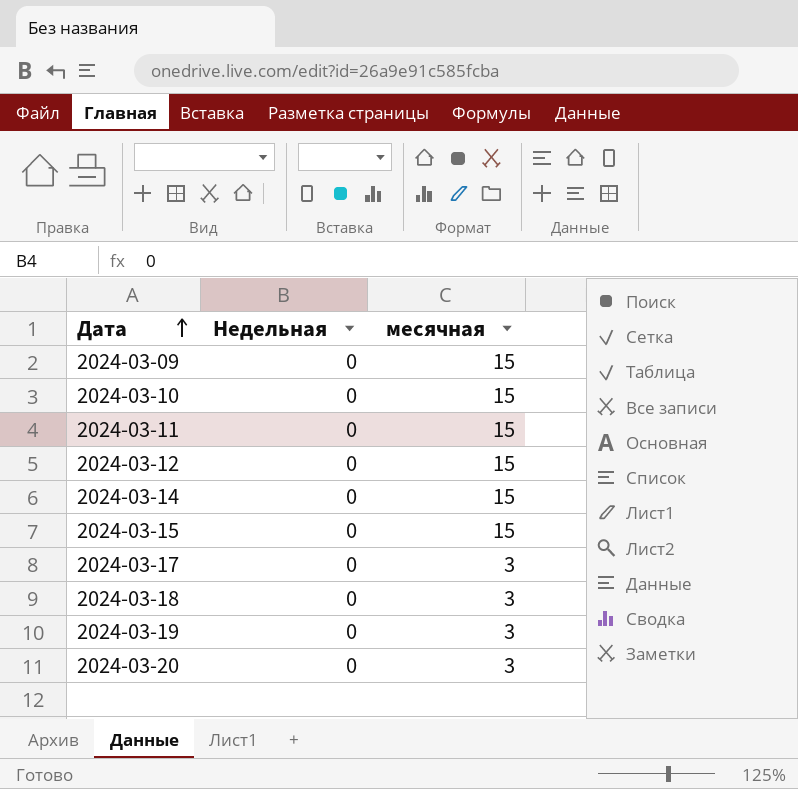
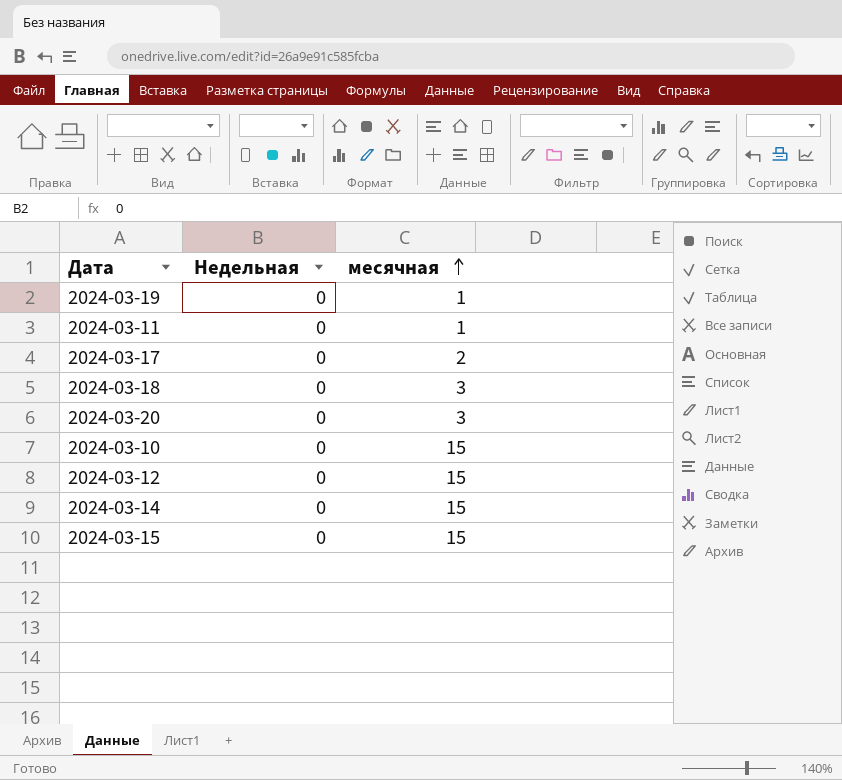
row order: Дата ascending -> месячная ascending
row 2024-03-09: 0 | 15 -> none
2024-03-19 | месячная: 3 -> 1
2024-03-11 | месячная: 15 -> 1
2024-03-17 | месячная: 3 -> 2

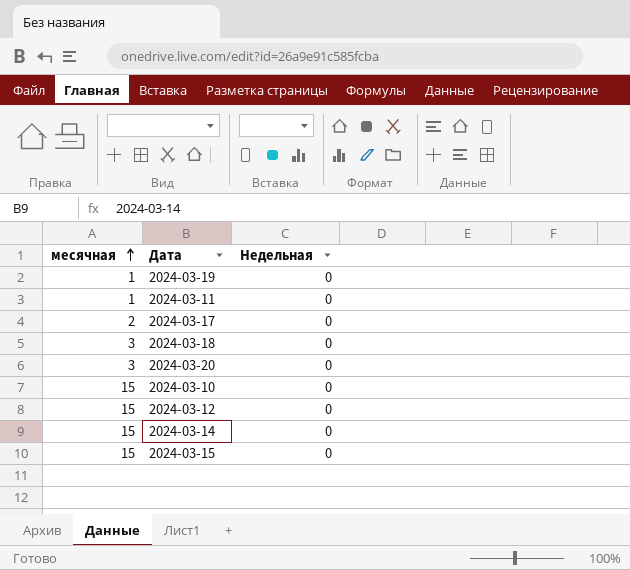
column месячная | position: 3 -> 1

